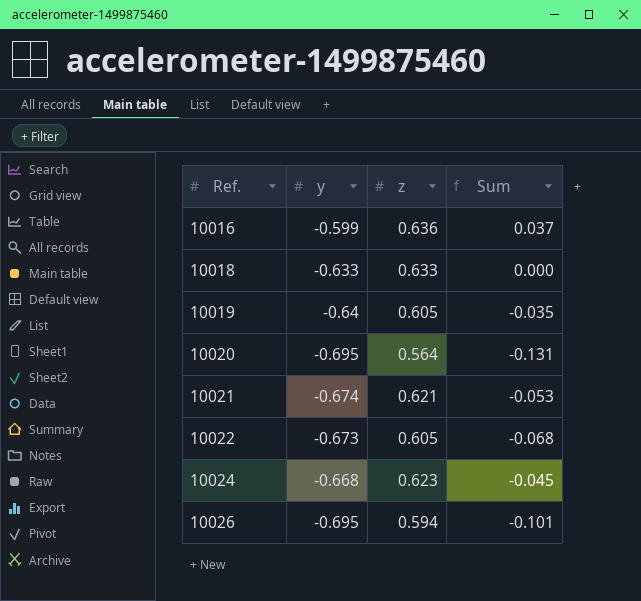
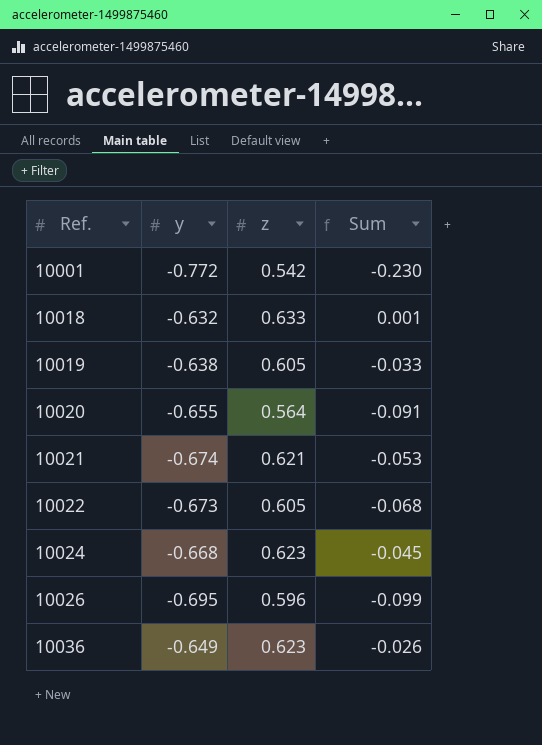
row 10016: -0.599 | 0.636 | 0.037 -> none
row 10001: none -> -0.772 | 0.542 | -0.230
10018 | y: -0.633 -> -0.632
10018 | Sum: 0.000 -> 0.001
10019 | y: -0.64 -> -0.638
10019 | Sum: -0.035 -> -0.033
10020 | y: -0.695 -> -0.655
10020 | Sum: -0.131 -> -0.091
10026 | z: 0.594 -> 0.596
10026 | Sum: -0.101 -> -0.099
row 10036: none -> -0.649 | 0.623 | -0.026

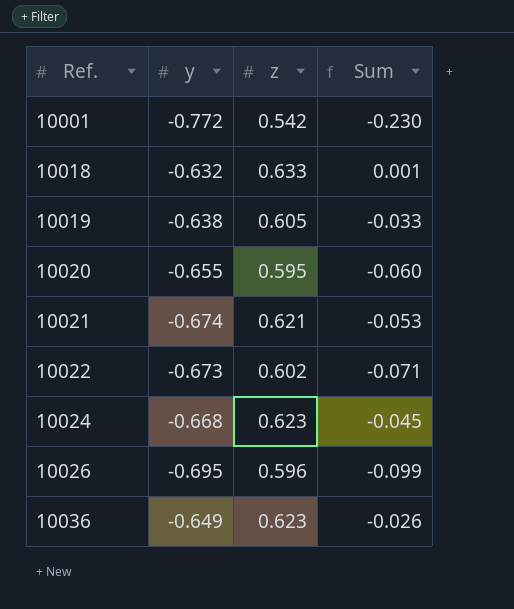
10020 | z: 0.564 -> 0.595
10020 | Sum: -0.091 -> -0.060
10022 | z: 0.605 -> 0.602
10022 | Sum: -0.068 -> -0.071

